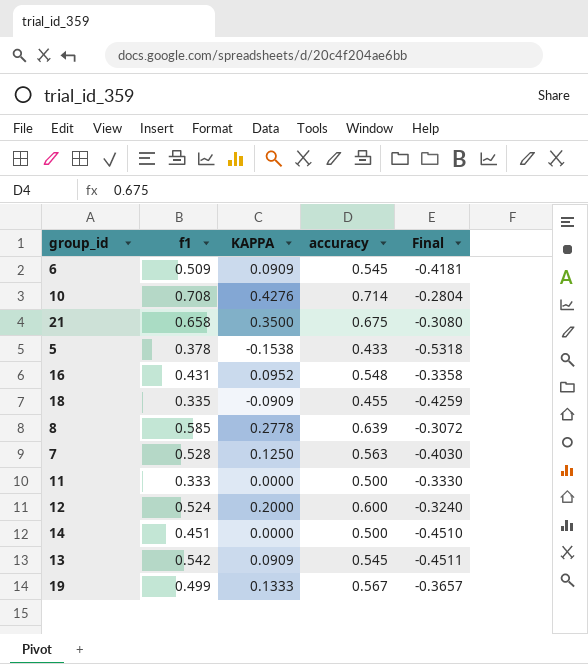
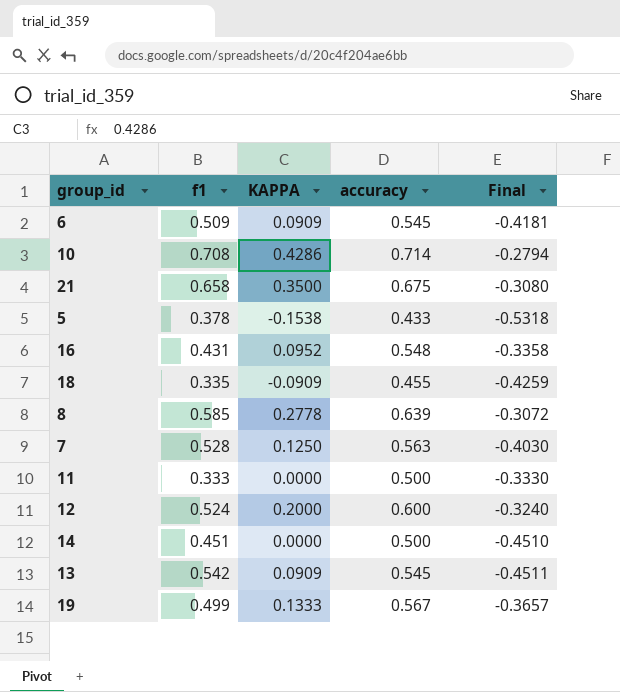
10 | KAPPA: 0.4276 -> 0.4286
10 | Final: -0.2804 -> -0.2794

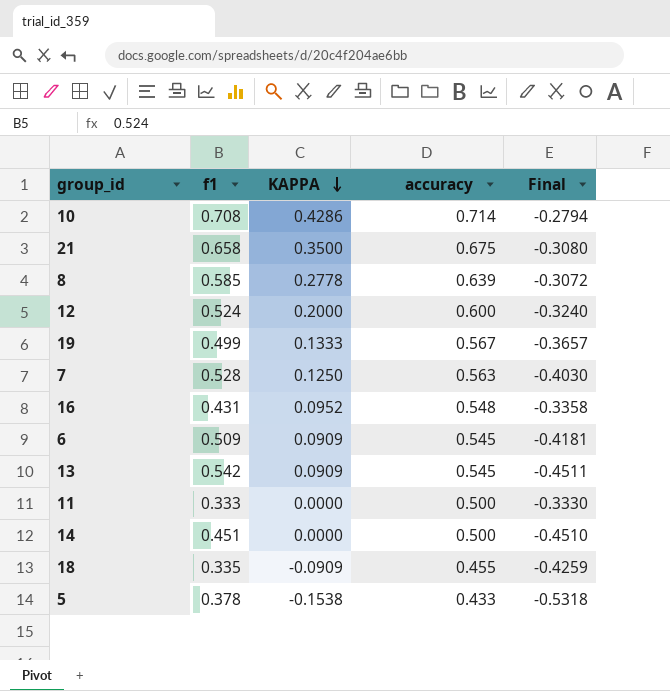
row order: none -> KAPPA descending

